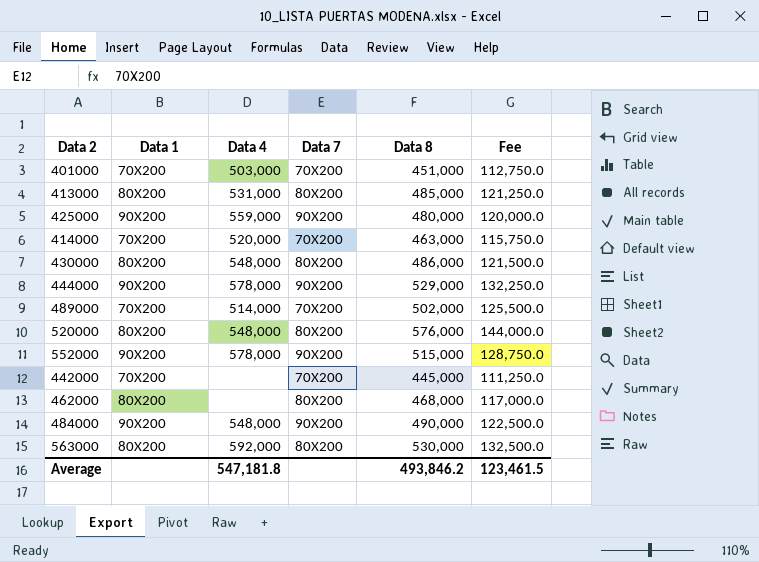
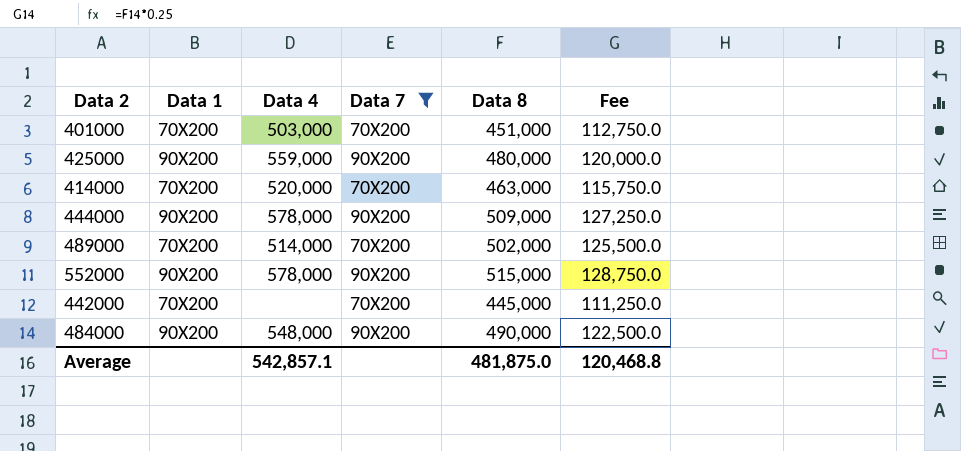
filter: none -> Data 7 != 80X200
444000 | Data 8: 529,000 -> 509,000
444000 | Fee: 132,250.0 -> 127,250.0
Average | Data 4: 547,181.8 -> 542,857.1
Average | Data 8: 493,846.2 -> 481,875.0
Average | Fee: 123,461.5 -> 120,468.8

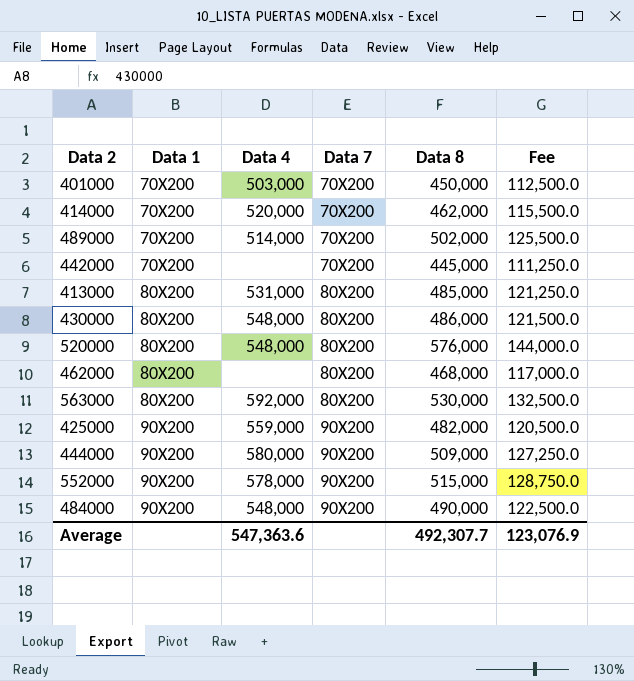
filter: Data 7 != 80X200 -> none
row order: none -> Data 1 ascending
401000 | Data 8: 451,000 -> 450,000
401000 | Fee: 112,750.0 -> 112,500.0
414000 | Data 8: 463,000 -> 462,000
414000 | Fee: 115,750.0 -> 115,500.0
425000 | Data 8: 480,000 -> 482,000
425000 | Fee: 120,000.0 -> 120,500.0
444000 | Data 4: 578,000 -> 580,000
Average | Data 4: 542,857.1 -> 547,363.6
Average | Data 8: 481,875.0 -> 492,307.7
Average | Fee: 120,468.8 -> 123,076.9

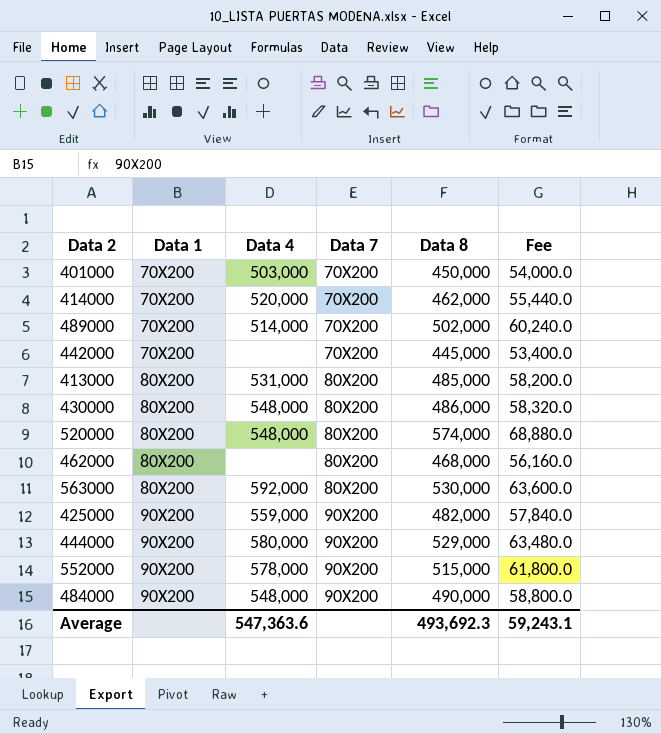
column Fee | formula: [Data 8] * 0.25 -> [Data 8] * 0.12
520000 | Data 8: 576,000 -> 574,000
444000 | Data 8: 509,000 -> 529,000
Average | Data 8: 492,307.7 -> 493,692.3
Average | Fee: 123,076.9 -> 59,243.1

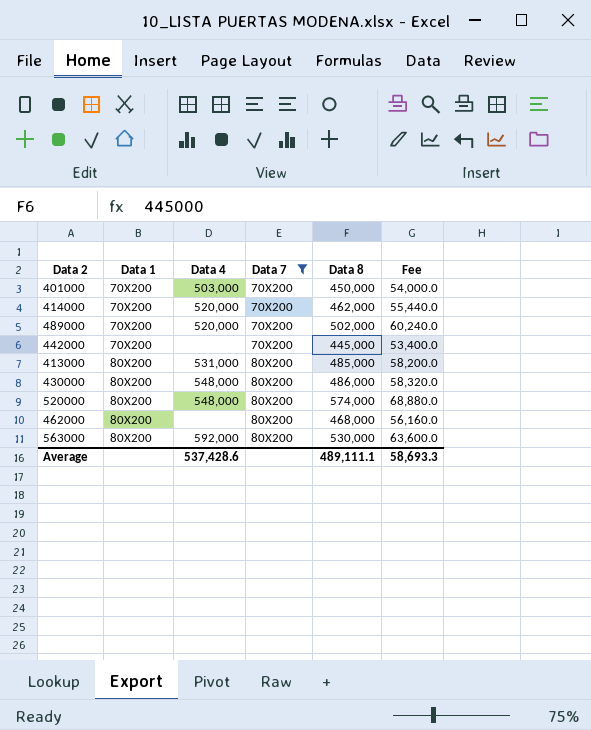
filter: none -> Data 7 != 90X200
489000 | Data 4: 514,000 -> 520,000
Average | Data 4: 547,363.6 -> 537,428.6
Average | Data 8: 493,692.3 -> 489,111.1
Average | Fee: 59,243.1 -> 58,693.3

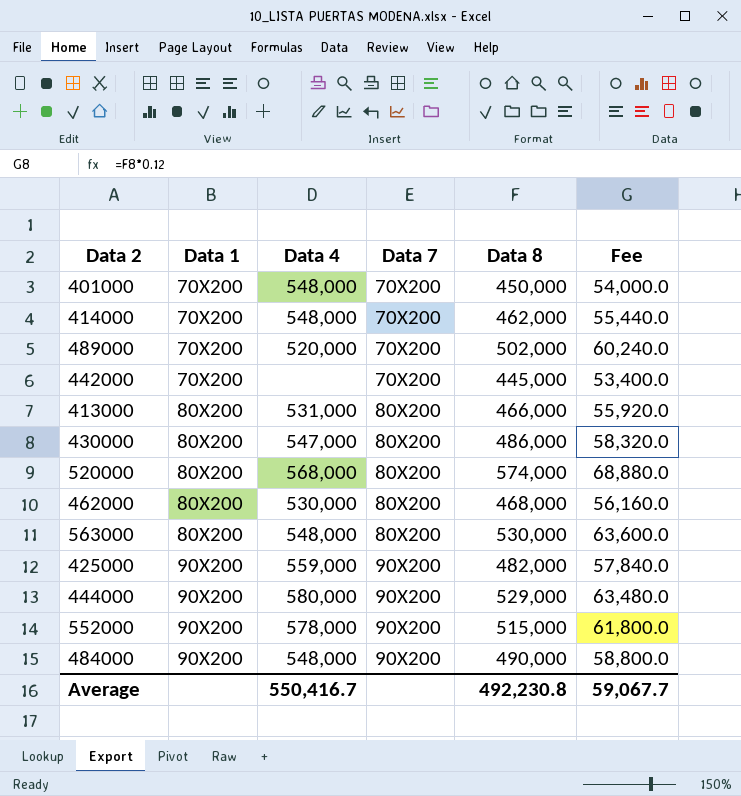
filter: Data 7 != 90X200 -> none
401000 | Data 4: 503,000 -> 548,000
414000 | Data 4: 520,000 -> 548,000
413000 | Data 8: 485,000 -> 466,000
413000 | Fee: 58,200.0 -> 55,920.0
430000 | Data 4: 548,000 -> 547,000
520000 | Data 4: 548,000 -> 568,000
462000 | Data 4: none -> 530,000
563000 | Data 4: 592,000 -> 548,000
Average | Data 4: 537,428.6 -> 550,416.7
Average | Data 8: 489,111.1 -> 492,230.8
Average | Fee: 58,693.3 -> 59,067.7

